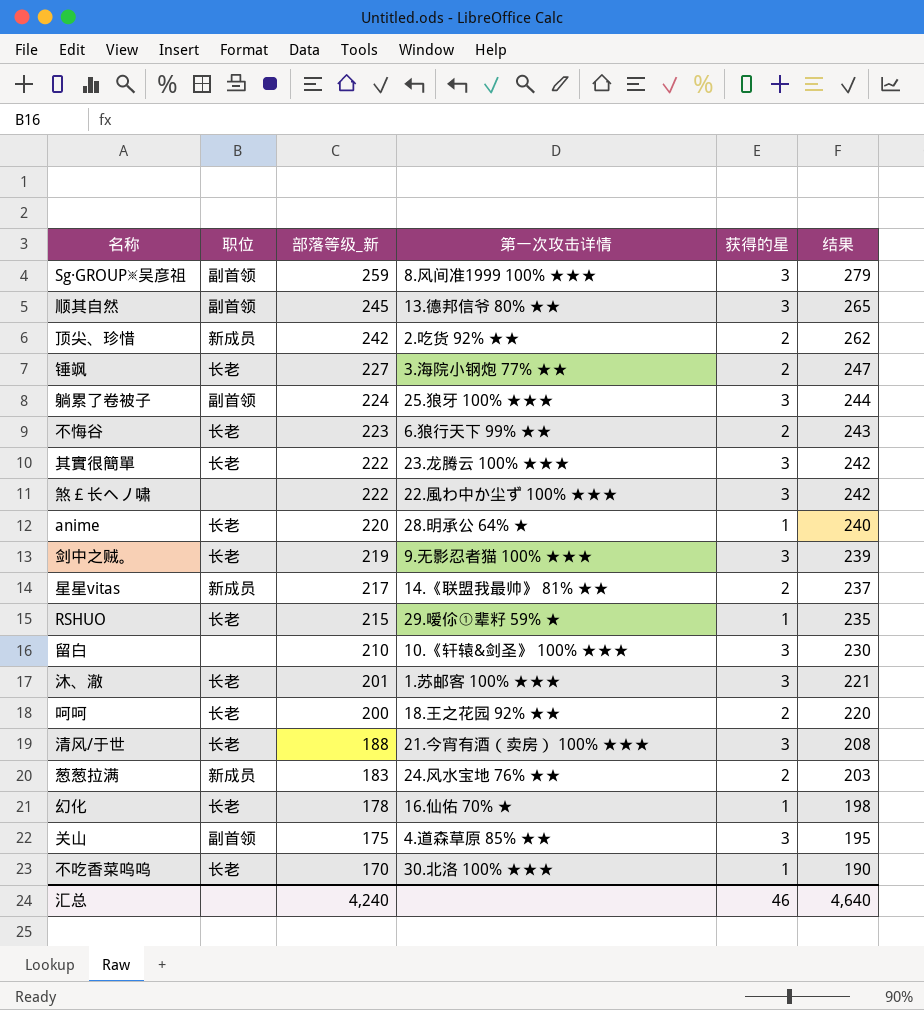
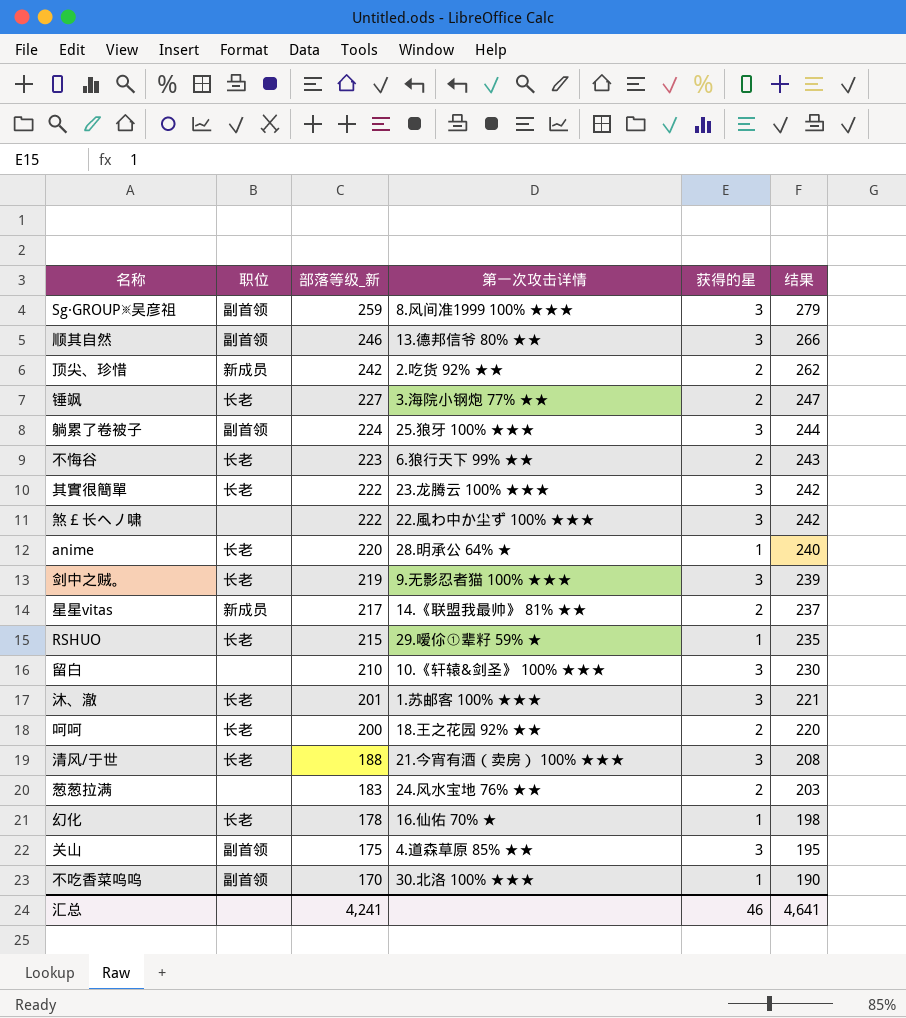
顺其自然 | 部落等级_新: 245 -> 246
顺其自然 | 结果: 265 -> 266
葱葱拉满 | 职位: 新成员 -> none
不吃香菜呜呜 | 职位: 长老 -> 副首领
汇总 | 部落等级_新: 4,240 -> 4,241
汇总 | 结果: 4,640 -> 4,641

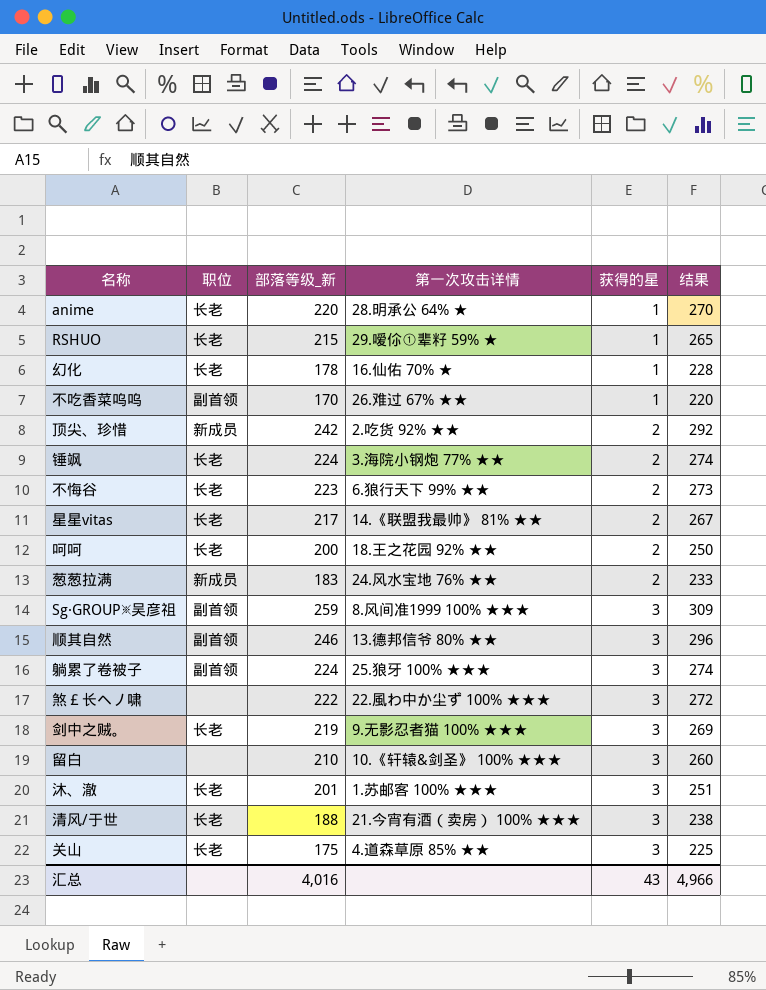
row order: 部落等级_新 descending -> 获得的星 ascending
column 结果 | formula: [部落等级_新] + 20 -> [部落等级_新] + 50
row 其實很簡單: 长老 | 222 | 23.龙腾云 100% ★★★ | 3 | 242 -> none
不吃香菜呜呜 | 第一次攻击详情: 30.北洛 100% ★★★ -> 26.难过 67% ★★
锤飒 | 部落等级_新: 227 -> 224
星星vitas | 职位: 新成员 -> 长老
葱葱拉满 | 职位: none -> 新成员
关山 | 职位: 副首领 -> 长老
汇总 | 部落等级_新: 4,241 -> 4,016
汇总 | 获得的星: 46 -> 43
汇总 | 结果: 4,641 -> 4,966

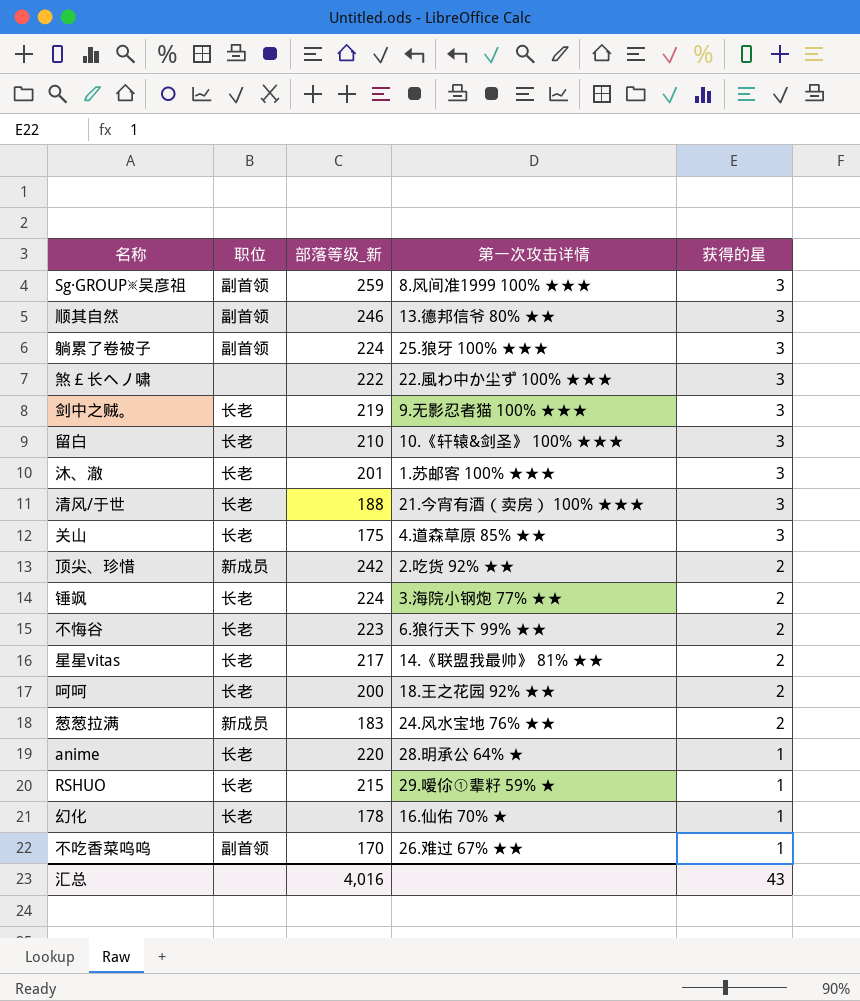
row order: 获得的星 ascending -> 获得的星 descending
column 结果 | formula: [部落等级_新] + 50 -> none
留白 | 职位: none -> 长老

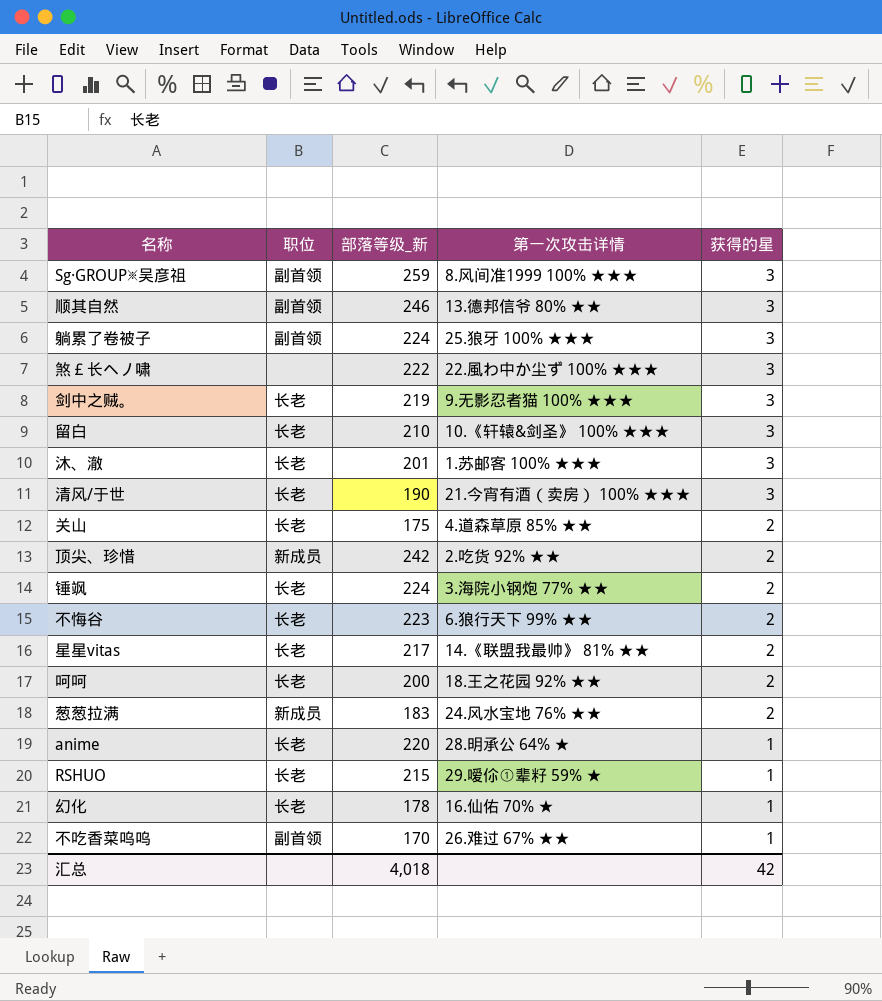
清风/于世 | 部落等级_新: 188 -> 190
关山 | 获得的星: 3 -> 2
汇总 | 部落等级_新: 4,016 -> 4,018
汇总 | 获得的星: 43 -> 42

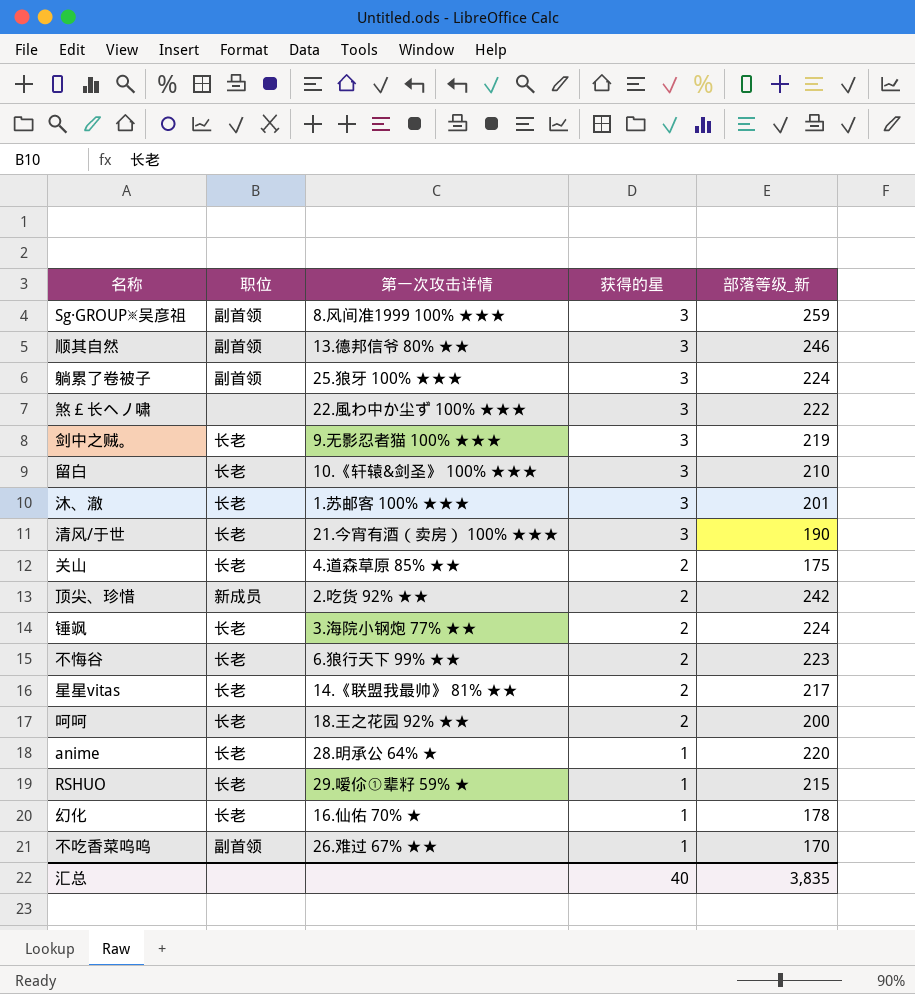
column 部落等级_新 | position: 3 -> 5
row 葱葱拉满: 新成员 | 183 | 24.风水宝地 76% ★★ | 2 -> none
汇总 | 获得的星: 42 -> 40
汇总 | 部落等级_新: 4,018 -> 3,835

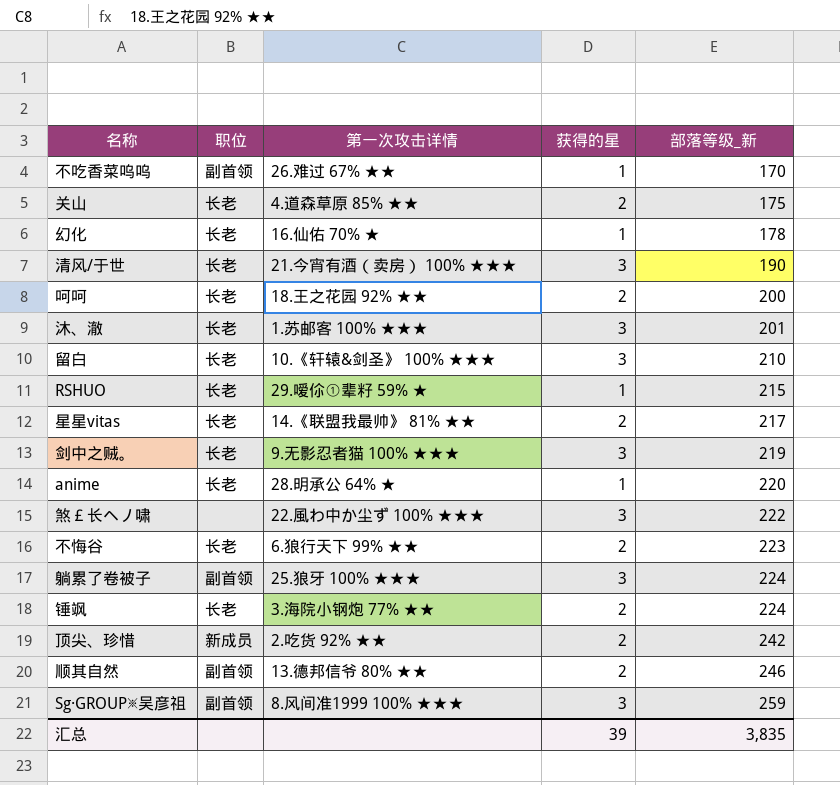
row order: 获得的星 descending -> 部落等级_新 ascending
顺其自然 | 获得的星: 3 -> 2
汇总 | 获得的星: 40 -> 39

